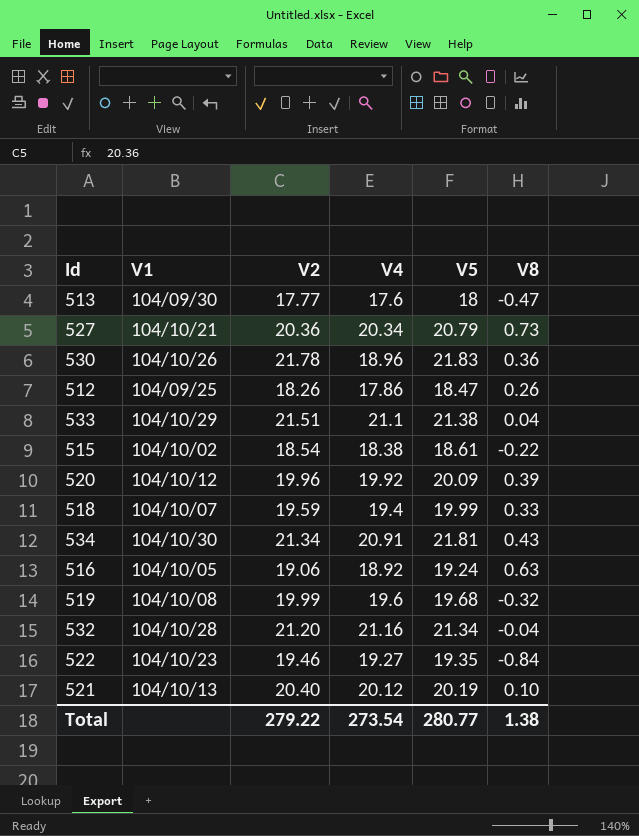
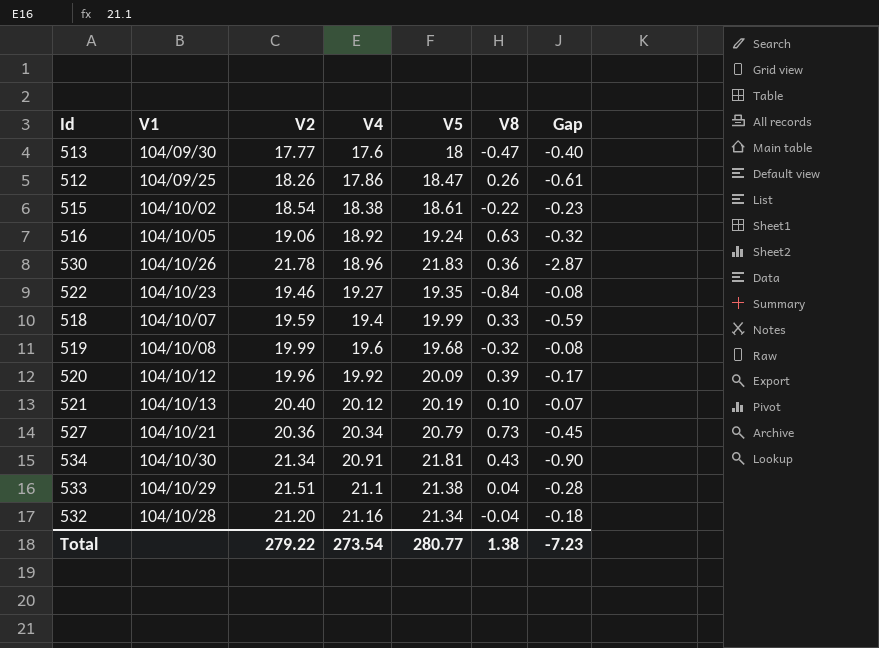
row order: none -> V4 ascending
column Gap | formula: none -> [V4] - [V5]

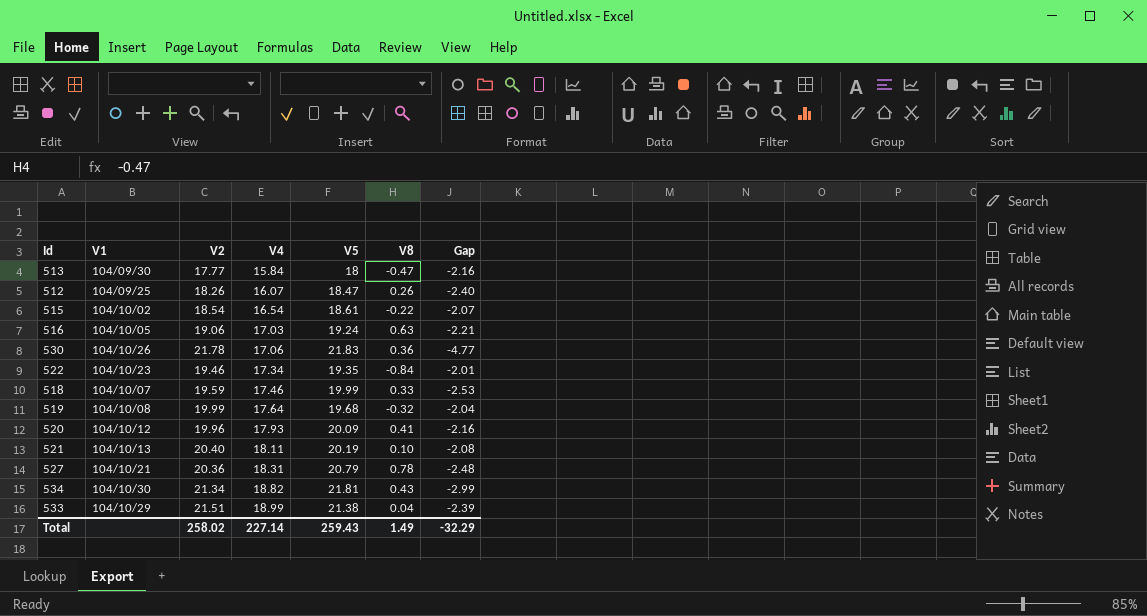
row 532: 104/10/28 | 21.20 | 21.16 | 21.34 | -0.04 | -0.18 -> none
513 | V4: 17.6 -> 15.84
513 | Gap: -0.40 -> -2.16
512 | V4: 17.86 -> 16.07
512 | Gap: -0.61 -> -2.40
515 | V4: 18.38 -> 16.54
515 | Gap: -0.23 -> -2.07
516 | V4: 18.92 -> 17.03
516 | Gap: -0.32 -> -2.21
530 | V4: 18.96 -> 17.06
530 | Gap: -2.87 -> -4.77
522 | V4: 19.27 -> 17.34
522 | Gap: -0.08 -> -2.01
518 | V4: 19.4 -> 17.46
518 | Gap: -0.59 -> -2.53
519 | V4: 19.6 -> 17.64
519 | Gap: -0.08 -> -2.04
520 | V4: 19.92 -> 17.93
520 | V8: 0.39 -> 0.41
520 | Gap: -0.17 -> -2.16
521 | V4: 20.12 -> 18.11
521 | Gap: -0.07 -> -2.08
527 | V4: 20.34 -> 18.31
527 | V8: 0.73 -> 0.78
527 | Gap: -0.45 -> -2.48
534 | V4: 20.91 -> 18.82
534 | Gap: -0.90 -> -2.99
533 | V4: 21.1 -> 18.99
533 | Gap: -0.28 -> -2.39
Total | V2: 279.22 -> 258.02
Total | V4: 273.54 -> 227.14
Total | V5: 280.77 -> 259.43
Total | V8: 1.38 -> 1.49
Total | Gap: -7.23 -> -32.29

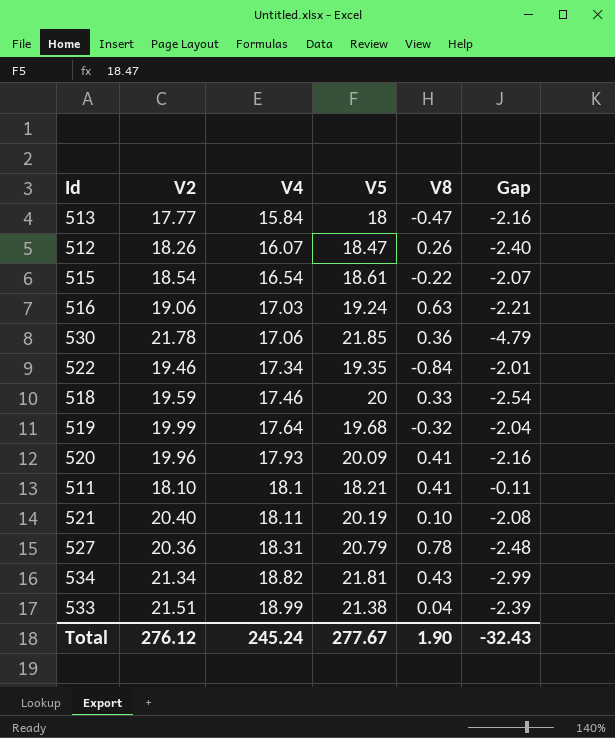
column V1 | position: 2 -> none
530 | V5: 21.83 -> 21.85
530 | Gap: -4.77 -> -4.79
518 | V5: 19.99 -> 20
518 | Gap: -2.53 -> -2.54
row 511: none -> 18.10 | 18.1 | 18.21 | 0.41 | -0.11
Total | V2: 258.02 -> 276.12
Total | V4: 227.14 -> 245.24
Total | V5: 259.43 -> 277.67
Total | V8: 1.49 -> 1.90
Total | Gap: -32.29 -> -32.43

